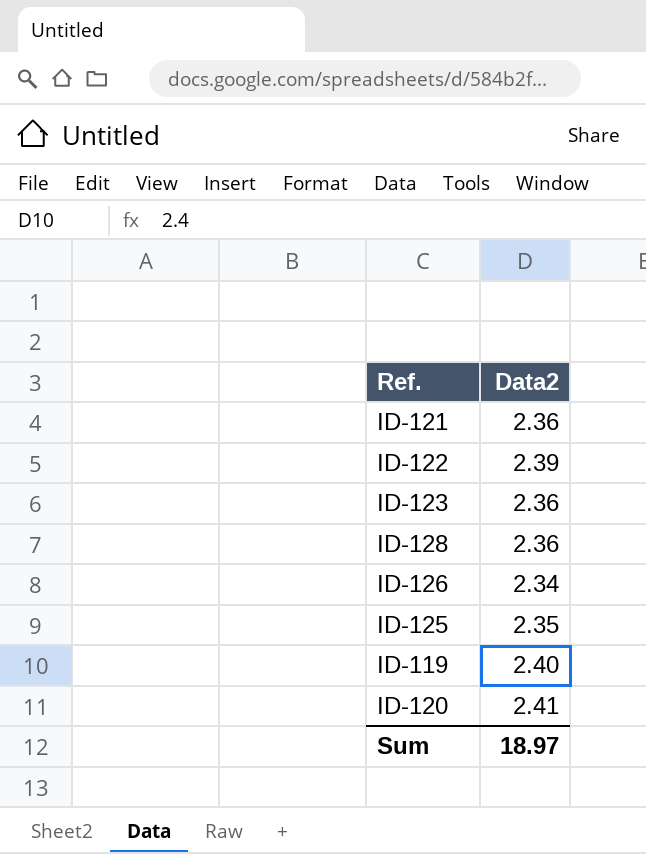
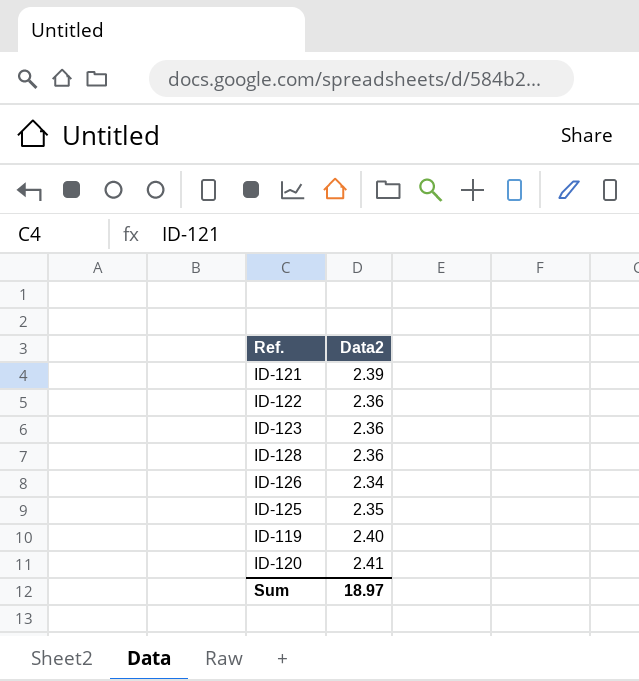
ID-121 | Data2: 2.36 -> 2.39
ID-122 | Data2: 2.39 -> 2.36

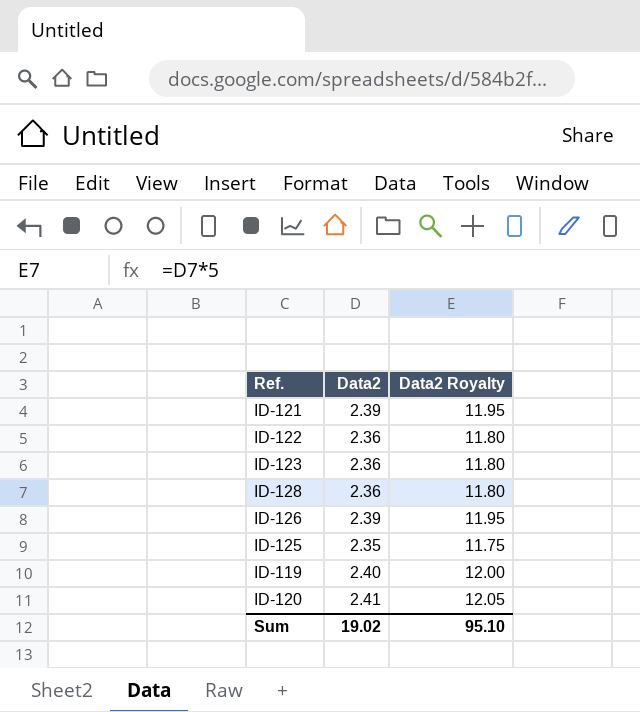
column Data2 Royalty | formula: none -> [Data2] * 5
ID-126 | Data2: 2.34 -> 2.39
Sum | Data2: 18.97 -> 19.02

